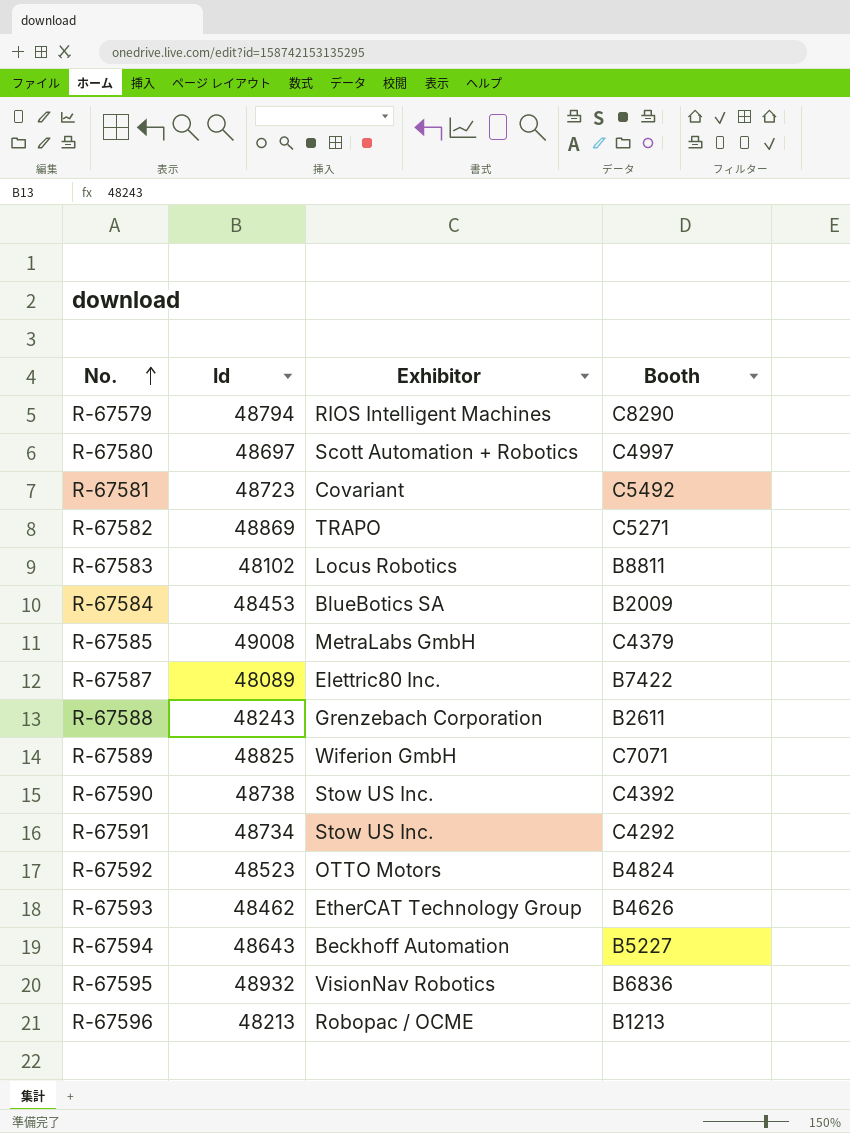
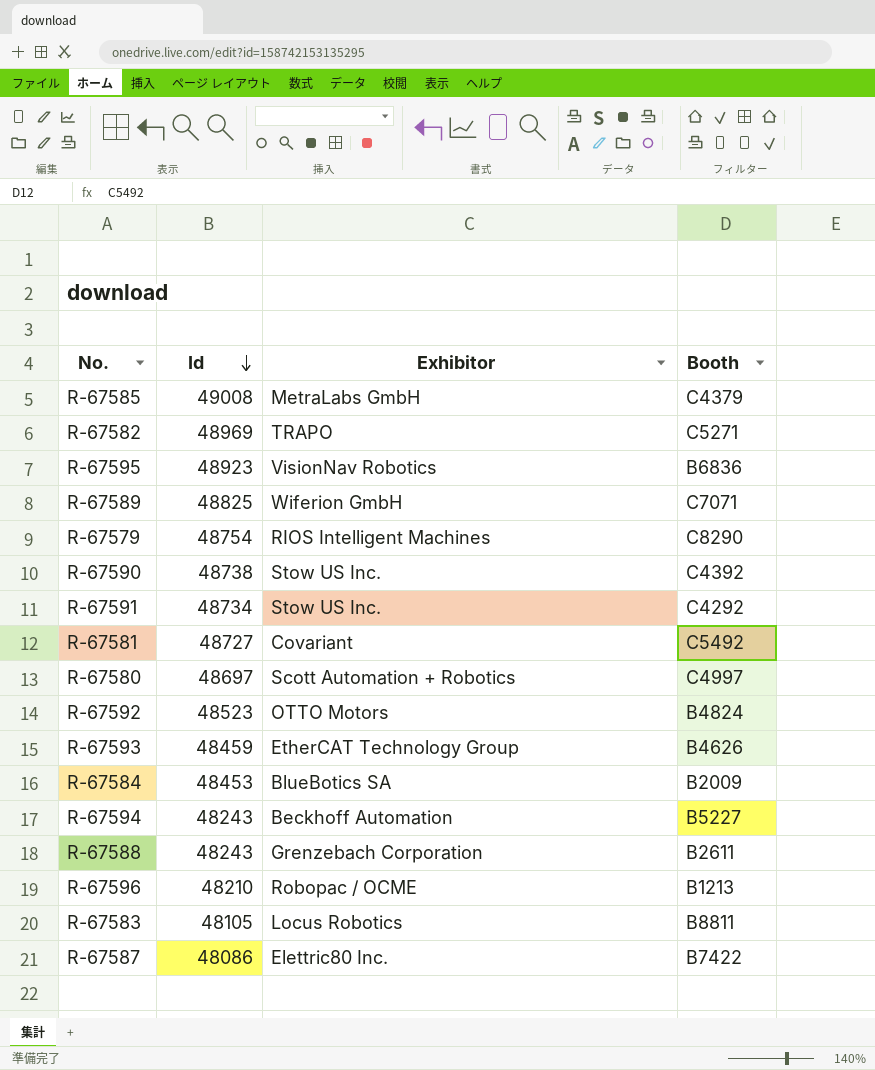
row order: No. ascending -> Id descending
R-67582 | Id: 48869 -> 48969
R-67595 | Id: 48932 -> 48923
R-67579 | Id: 48794 -> 48754
R-67581 | Id: 48723 -> 48727
R-67593 | Id: 48462 -> 48459
R-67594 | Id: 48643 -> 48243
R-67596 | Id: 48213 -> 48210
R-67583 | Id: 48102 -> 48105
R-67587 | Id: 48089 -> 48086

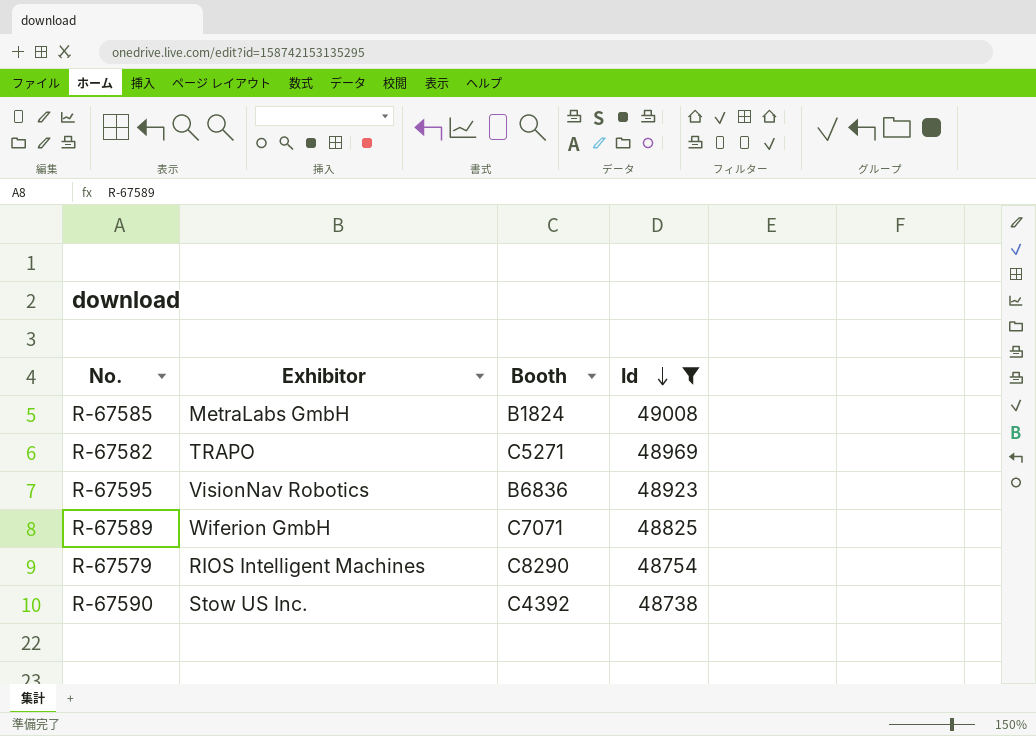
filter: none -> Id >= 48738
column Id | position: 2 -> 4
R-67585 | Booth: C4379 -> B1824

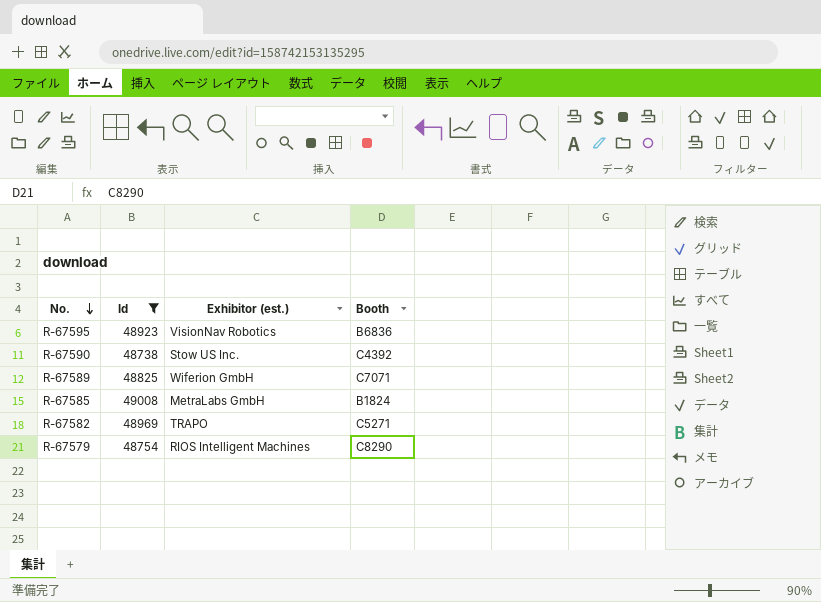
row order: Id descending -> No. descending
column Id | position: 4 -> 2
column name: Exhibitor -> Exhibitor (est.)

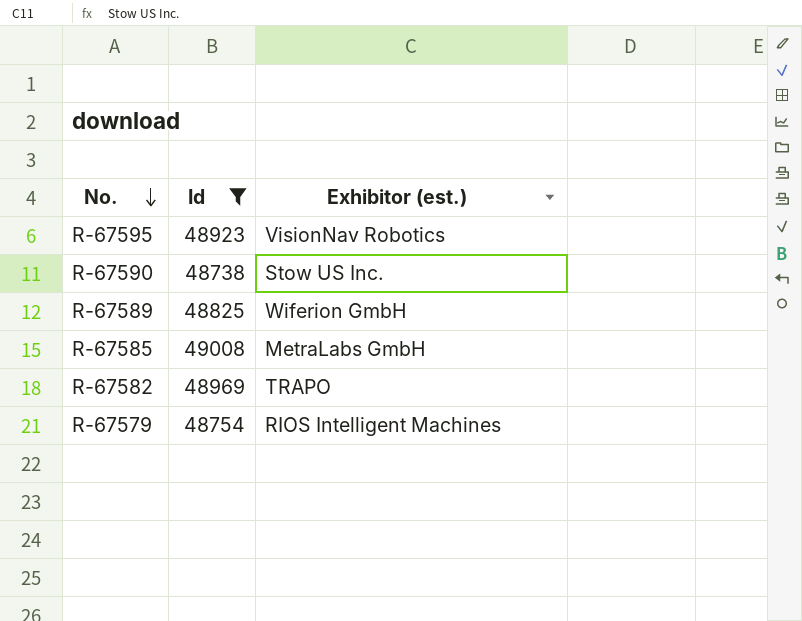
column Booth | position: 4 -> none

